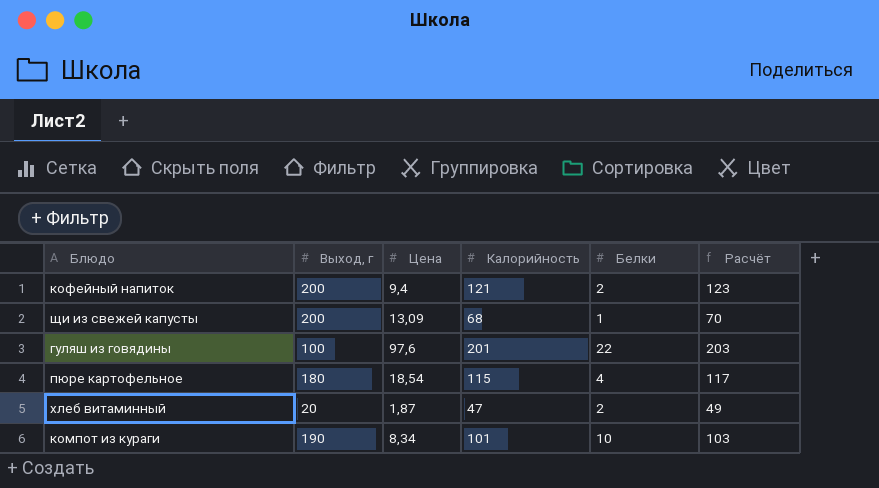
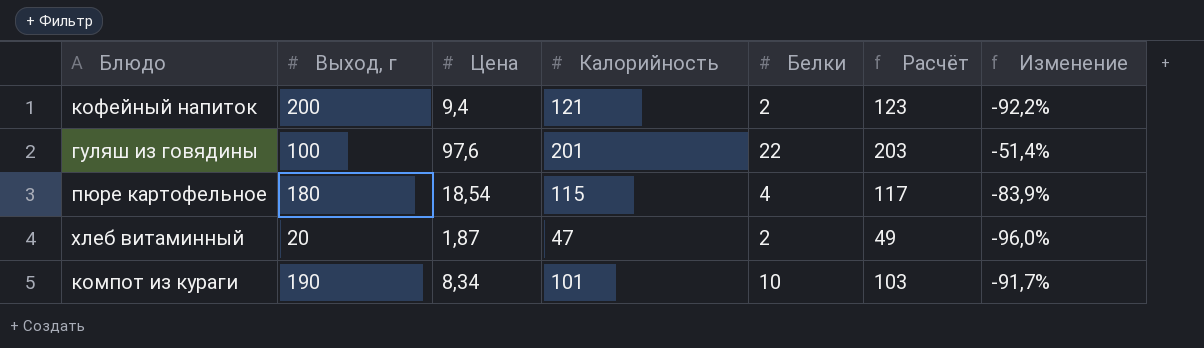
column Изменение | formula: none -> ([Цена] - [Калорийность]) / [Калорийность]
row щи из свежей капусты: 200 | 13,09 | 68 | 1 | 70 -> none

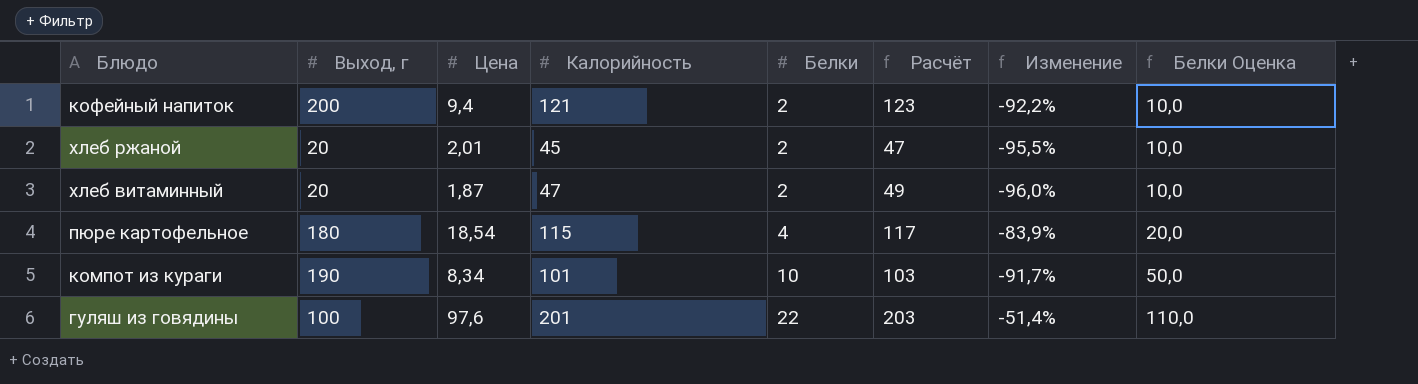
row order: none -> Белки ascending
column Белки Оценка | formula: none -> [Белки] * 5
row хлеб ржаной: none -> 20 | 2,01 | 45 | 2 | 47 | -95,5% | 10,0

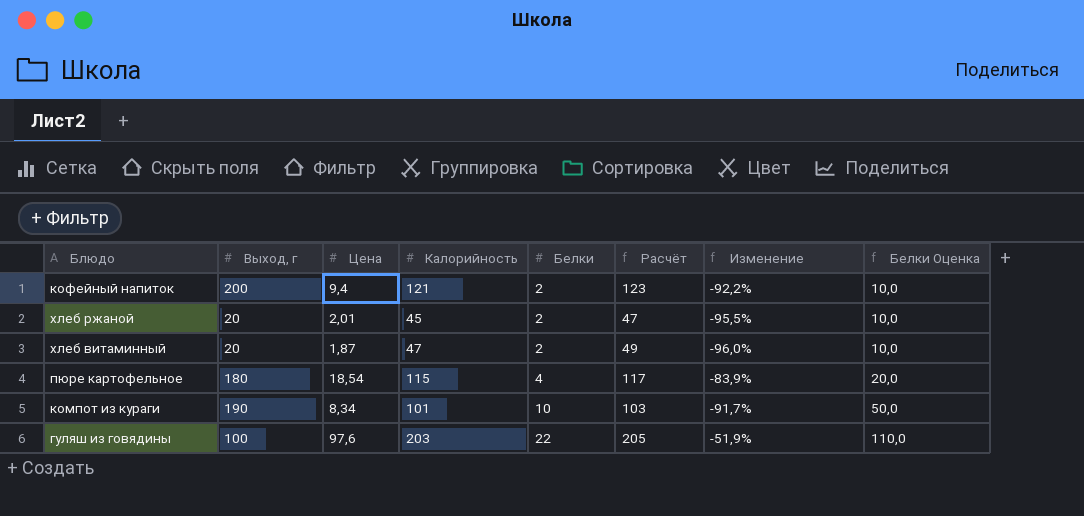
гуляш из говядины | Калорийность: 201 -> 203
гуляш из говядины | Расчёт: 203 -> 205
гуляш из говядины | Изменение: -51,4% -> -51,9%

